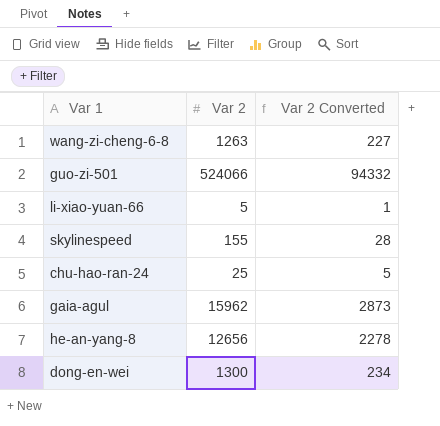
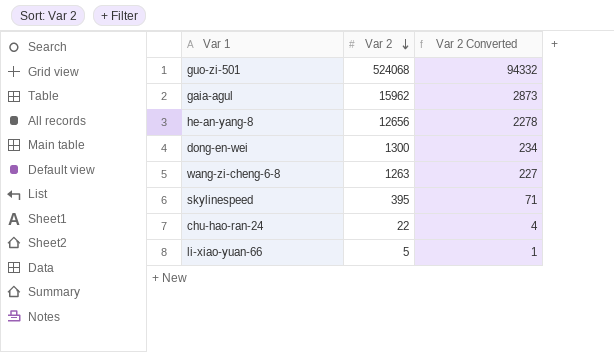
row order: none -> Var 2 descending
guo-zi-501 | Var 2: 524066 -> 524068
skylinespeed | Var 2: 155 -> 395
skylinespeed | Var 2 Converted: 28 -> 71
chu-hao-ran-24 | Var 2: 25 -> 22
chu-hao-ran-24 | Var 2 Converted: 5 -> 4

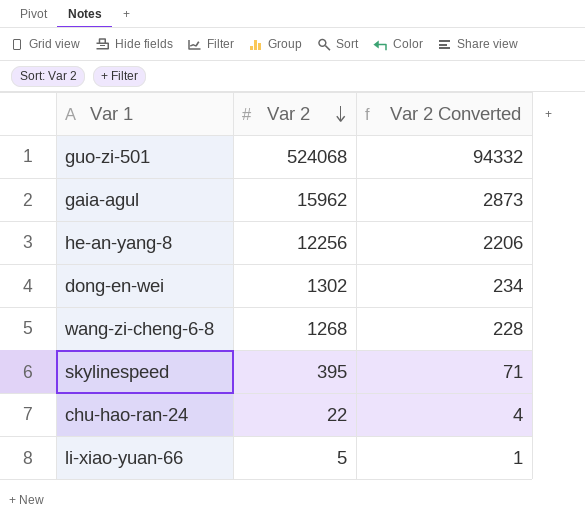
he-an-yang-8 | Var 2: 12656 -> 12256
he-an-yang-8 | Var 2 Converted: 2278 -> 2206
dong-en-wei | Var 2: 1300 -> 1302
wang-zi-cheng-6-8 | Var 2: 1263 -> 1268
wang-zi-cheng-6-8 | Var 2 Converted: 227 -> 228

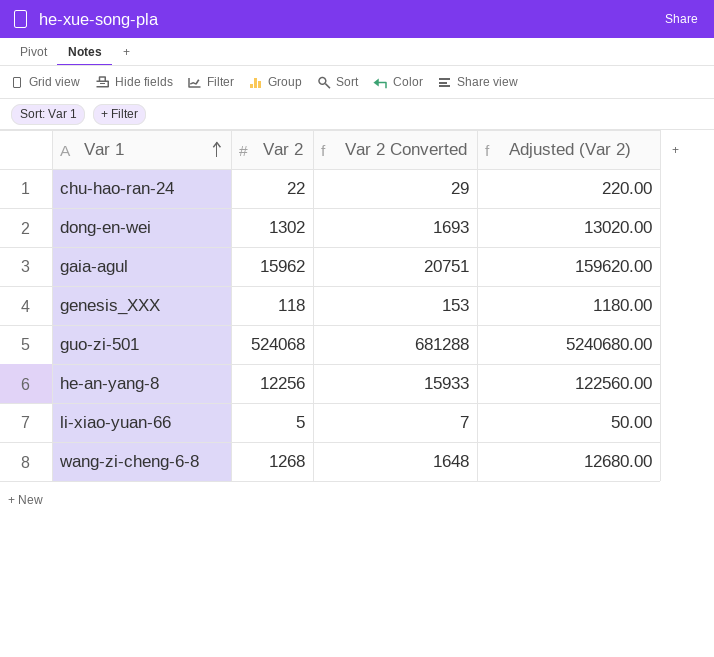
row order: Var 2 descending -> Var 1 ascending
column Var 2 Converted | formula: [Var 2] * 0.18 -> [Var 2] * 1.3
column Adjusted (Var 2) | formula: none -> [Var 2] * 10
row skylinespeed: 395 | 71 -> none
row genesis_XXX: none -> 118 | 153 | 1180.00

